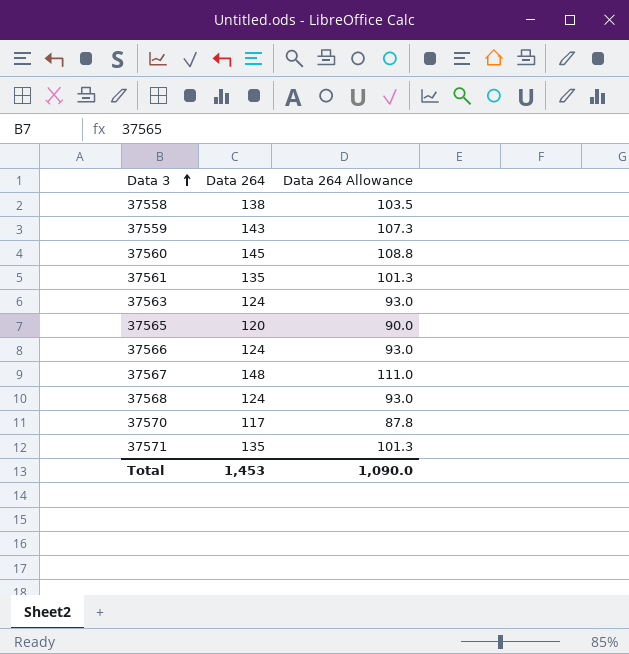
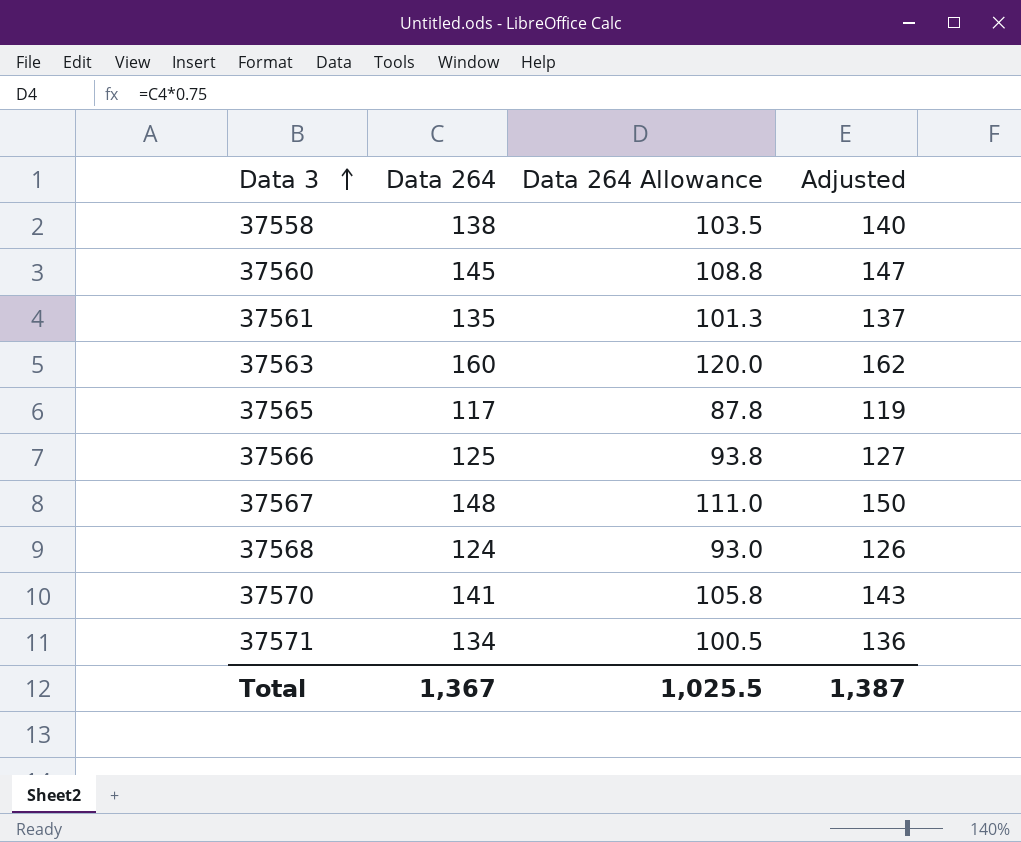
column Adjusted | formula: none -> [Data 264] + 2
row 37559: 143 | 107.3 -> none
37563 | Data 264: 124 -> 160
37563 | Data 264 Allowance: 93.0 -> 120.0
37565 | Data 264: 120 -> 117
37565 | Data 264 Allowance: 90.0 -> 87.8
37566 | Data 264: 124 -> 125
37566 | Data 264 Allowance: 93.0 -> 93.8
37570 | Data 264: 117 -> 141
37570 | Data 264 Allowance: 87.8 -> 105.8
37571 | Data 264: 135 -> 134
37571 | Data 264 Allowance: 101.3 -> 100.5
Total | Data 264: 1,453 -> 1,367
Total | Data 264 Allowance: 1,090.0 -> 1,025.5

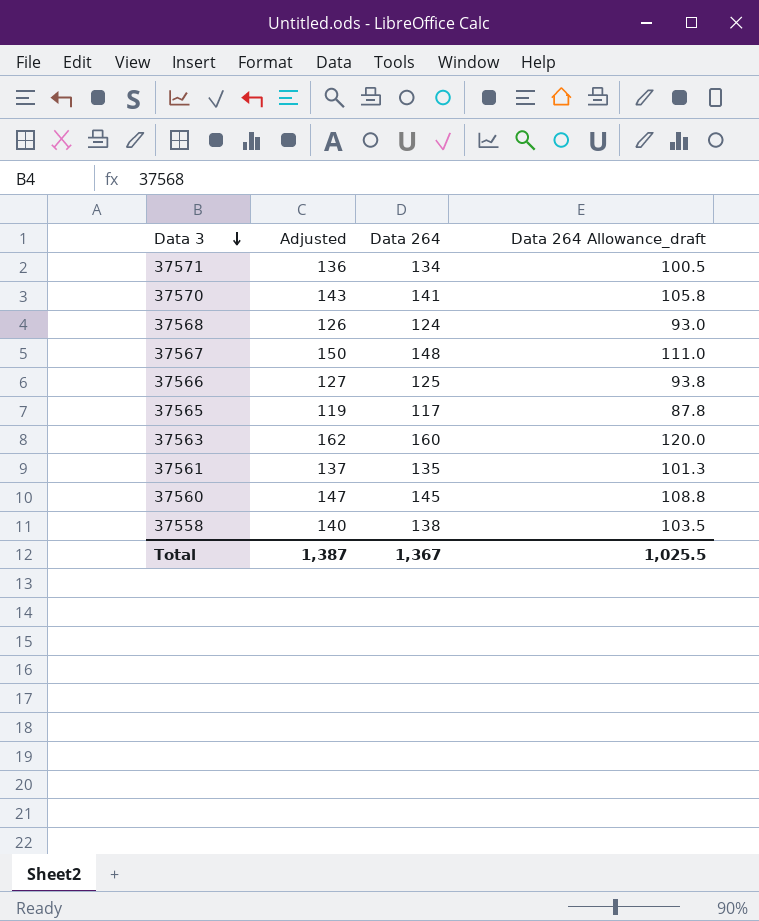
row order: Data 3 ascending -> Data 3 descending
column Adjusted | position: 4 -> 2
column name: Data 264 Allowance -> Data 264 Allowance_draft

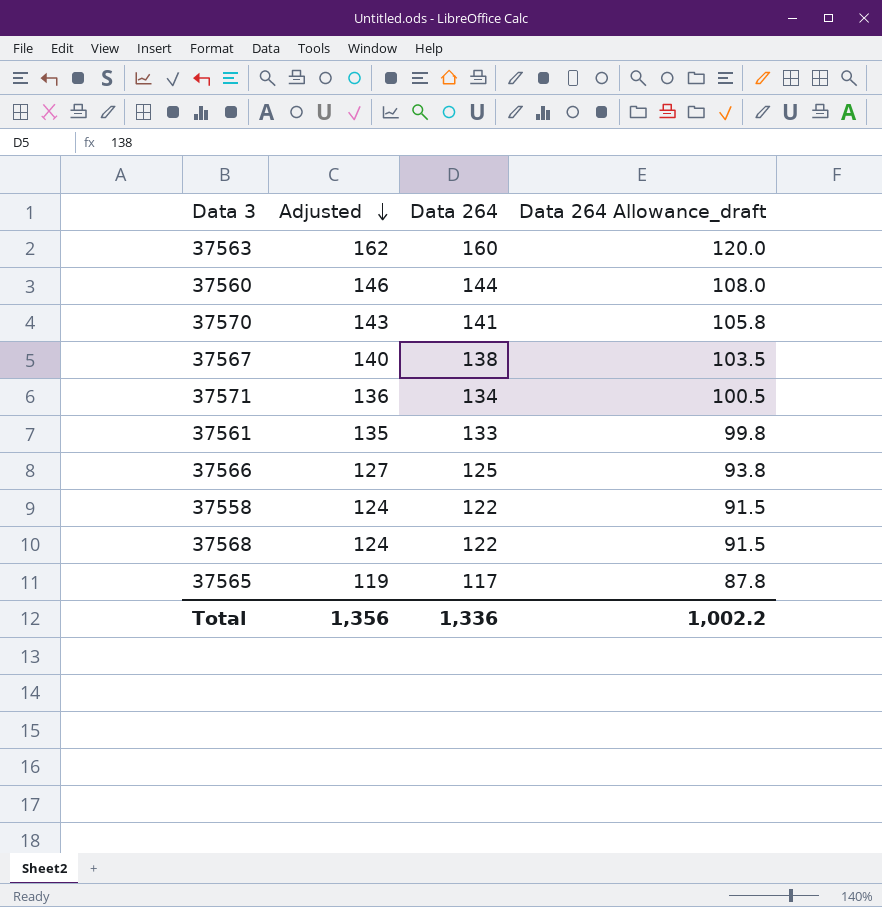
row order: Data 3 descending -> Adjusted descending
37560 | Adjusted: 147 -> 146
37560 | Data 264: 145 -> 144
37560 | Data 264 Allowance_draft: 108.8 -> 108.0
37567 | Adjusted: 150 -> 140
37567 | Data 264: 148 -> 138
37567 | Data 264 Allowance_draft: 111.0 -> 103.5
37561 | Adjusted: 137 -> 135
37561 | Data 264: 135 -> 133
37561 | Data 264 Allowance_draft: 101.3 -> 99.8
37558 | Adjusted: 140 -> 124
37558 | Data 264: 138 -> 122
37558 | Data 264 Allowance_draft: 103.5 -> 91.5
37568 | Adjusted: 126 -> 124
37568 | Data 264: 124 -> 122
37568 | Data 264 Allowance_draft: 93.0 -> 91.5
Total | Adjusted: 1,387 -> 1,356
Total | Data 264: 1,367 -> 1,336
Total | Data 264 Allowance_draft: 1,025.5 -> 1,002.2

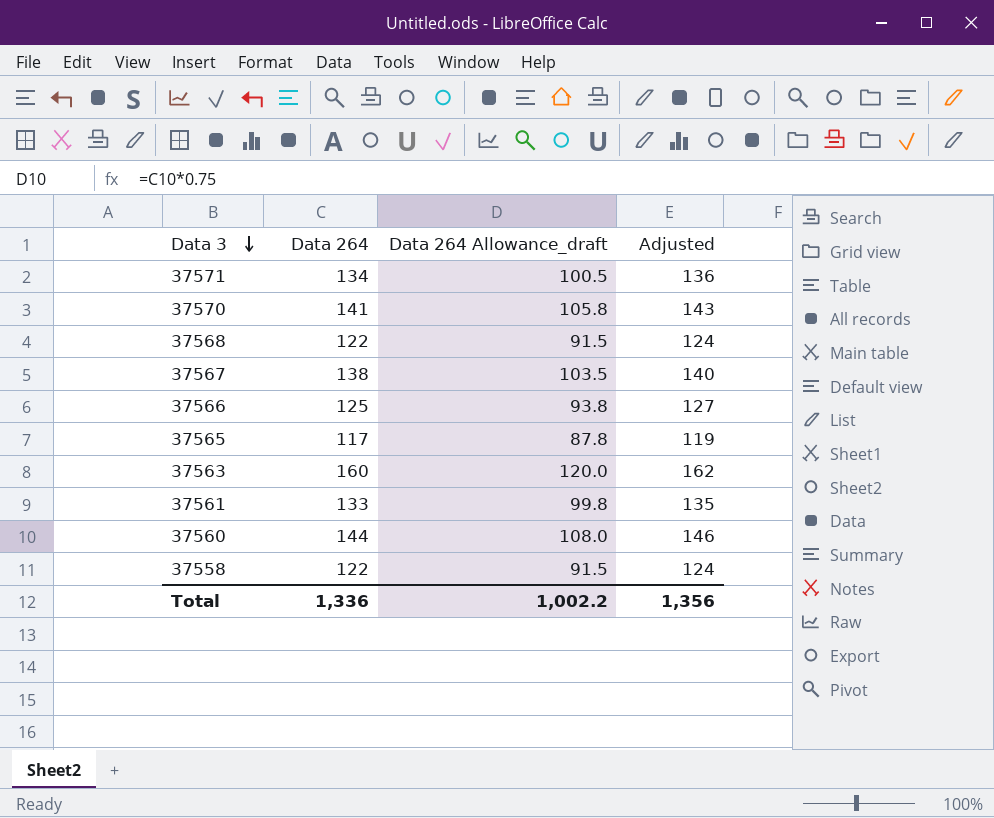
row order: Adjusted descending -> Data 3 descending
column Adjusted | position: 2 -> 4

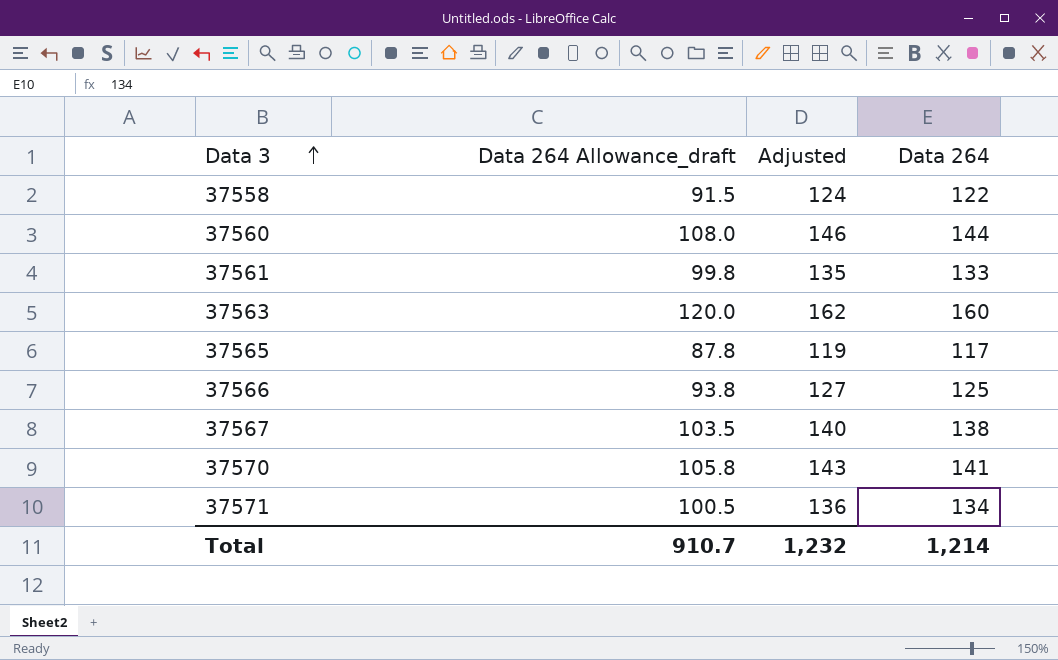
row order: Data 3 descending -> Data 3 ascending
column Data 264 | position: 2 -> 4
row 37568: 122 | 91.5 | 124 -> none
Total | Data 264 Allowance_draft: 1,002.2 -> 910.7
Total | Adjusted: 1,356 -> 1,232
Total | Data 264: 1,336 -> 1,214

